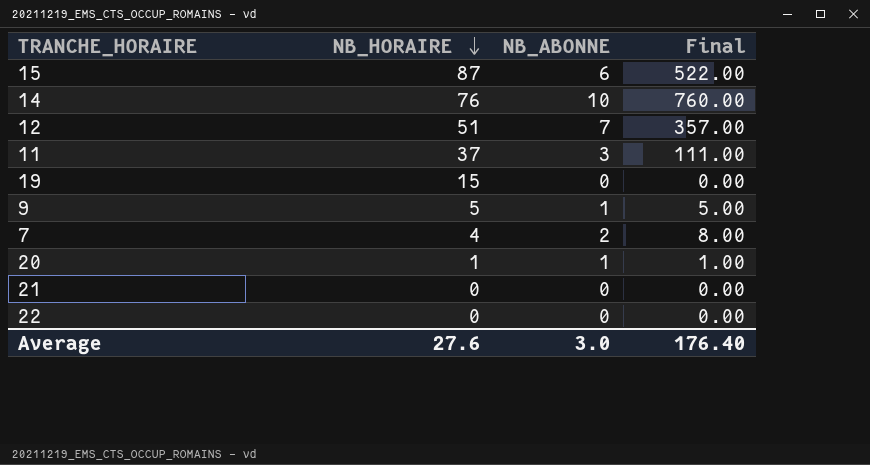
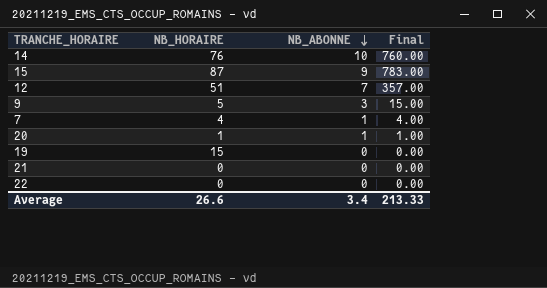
row order: NB_HORAIRE descending -> NB_ABONNE descending
row 11: 37 | 3 | 111.00 -> none
15 | NB_ABONNE: 6 -> 9
15 | Final: 522.00 -> 783.00
9 | NB_ABONNE: 1 -> 3
9 | Final: 5.00 -> 15.00
7 | NB_ABONNE: 2 -> 1
7 | Final: 8.00 -> 4.00
Average | NB_HORAIRE: 27.6 -> 26.6
Average | NB_ABONNE: 3.0 -> 3.4
Average | Final: 176.40 -> 213.33

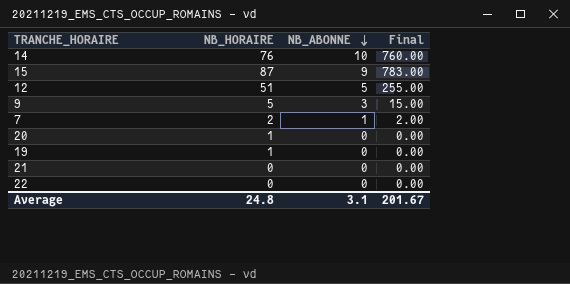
12 | NB_ABONNE: 7 -> 5
12 | Final: 357.00 -> 255.00
7 | NB_HORAIRE: 4 -> 2
7 | Final: 4.00 -> 2.00
20 | NB_ABONNE: 1 -> 0
20 | Final: 1.00 -> 0.00
19 | NB_HORAIRE: 15 -> 1
Average | NB_HORAIRE: 26.6 -> 24.8
Average | NB_ABONNE: 3.4 -> 3.1
Average | Final: 213.33 -> 201.67

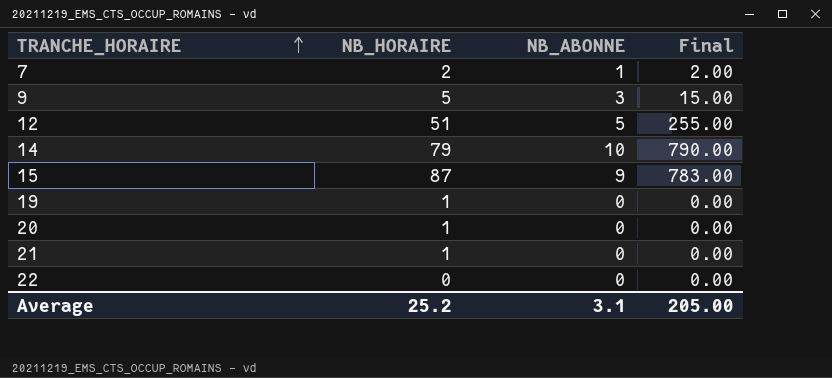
row order: NB_ABONNE descending -> TRANCHE_HORAIRE ascending
14 | NB_HORAIRE: 76 -> 79
14 | Final: 760.00 -> 790.00
21 | NB_HORAIRE: 0 -> 1
Average | NB_HORAIRE: 24.8 -> 25.2
Average | Final: 201.67 -> 205.00

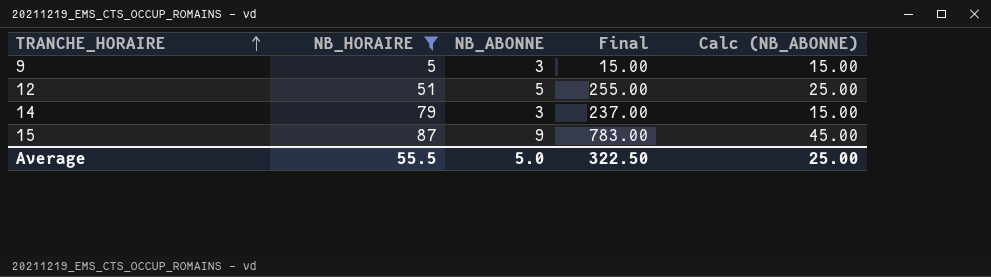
filter: none -> NB_HORAIRE >= 5
column Calc (NB_ABONNE) | formula: none -> [NB_ABONNE] * 5
14 | NB_ABONNE: 10 -> 3
14 | Final: 790.00 -> 237.00
Average | NB_HORAIRE: 25.2 -> 55.5
Average | NB_ABONNE: 3.1 -> 5.0
Average | Final: 205.00 -> 322.50

